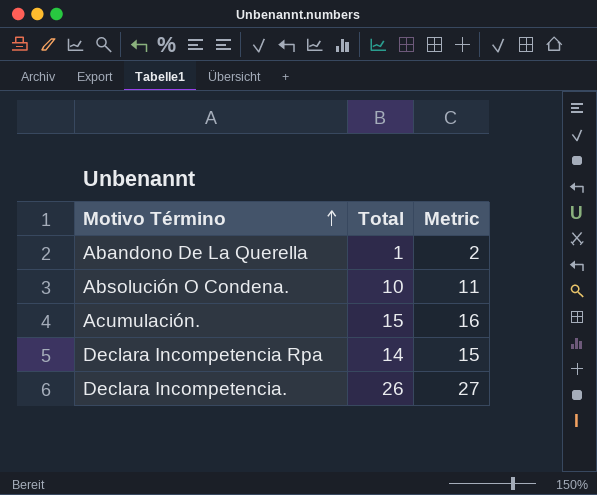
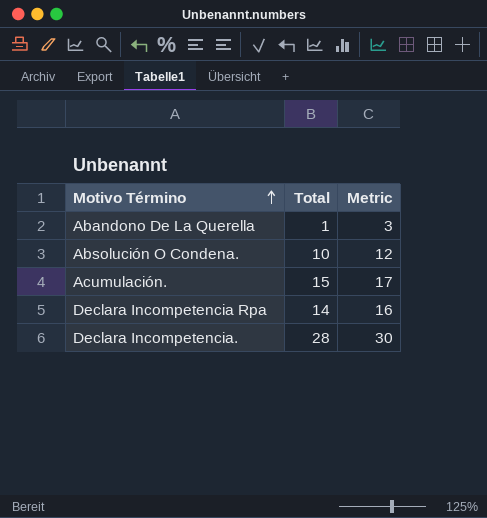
column Metric | formula: [Total] + 1 -> [Total] + 2
Declara Incompetencia. | Total: 26 -> 28

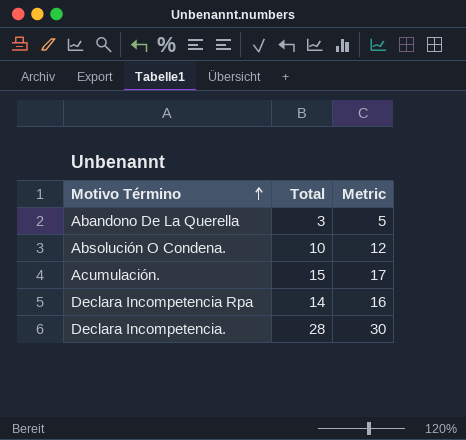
Abandono De La Querella | Total: 1 -> 3
Abandono De La Querella | Metric: 3 -> 5

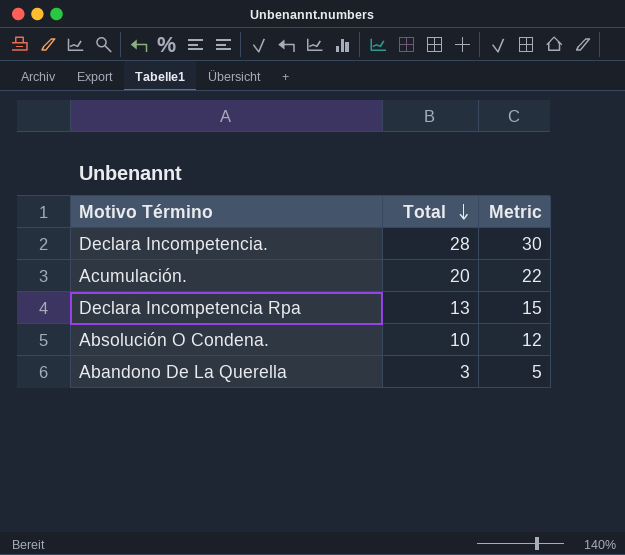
row order: Motivo Término ascending -> Total descending
Acumulación. | Total: 15 -> 20
Acumulación. | Metric: 17 -> 22
Declara Incompetencia Rpa | Total: 14 -> 13
Declara Incompetencia Rpa | Metric: 16 -> 15

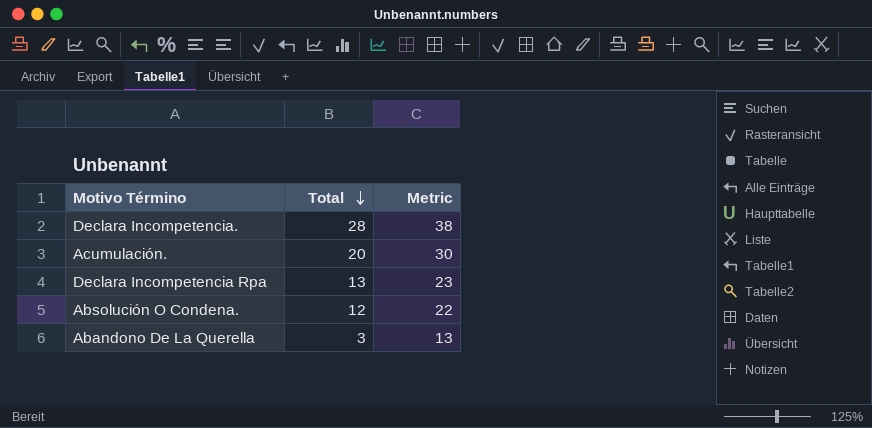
column Metric | formula: [Total] + 2 -> [Total] + 10
Absolución O Condena. | Total: 10 -> 12

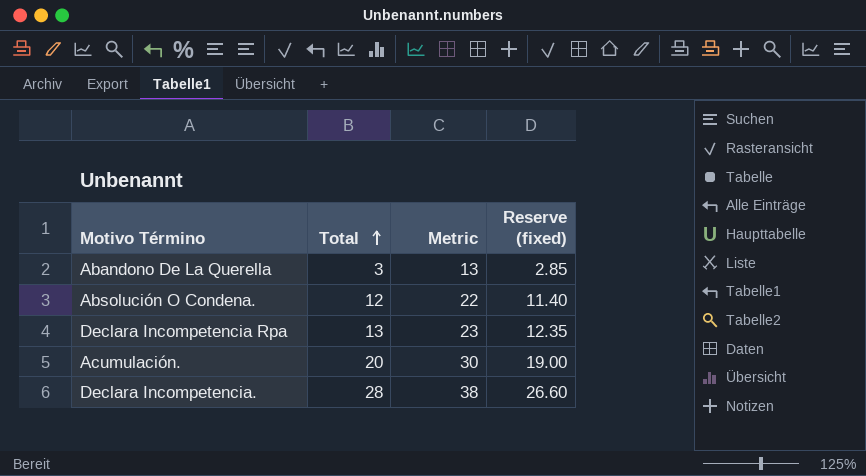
row order: Total descending -> Total ascending
column Reserve (fixed) | formula: none -> [Total] * 0.95

